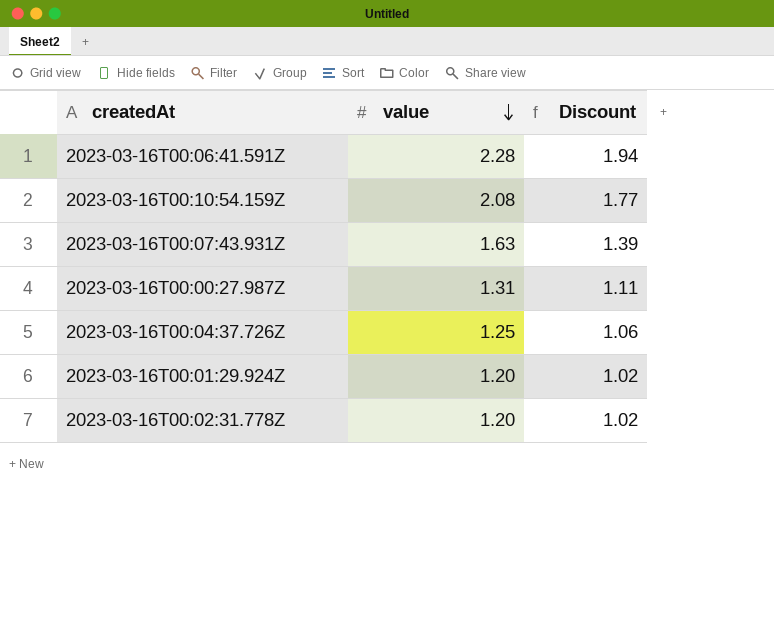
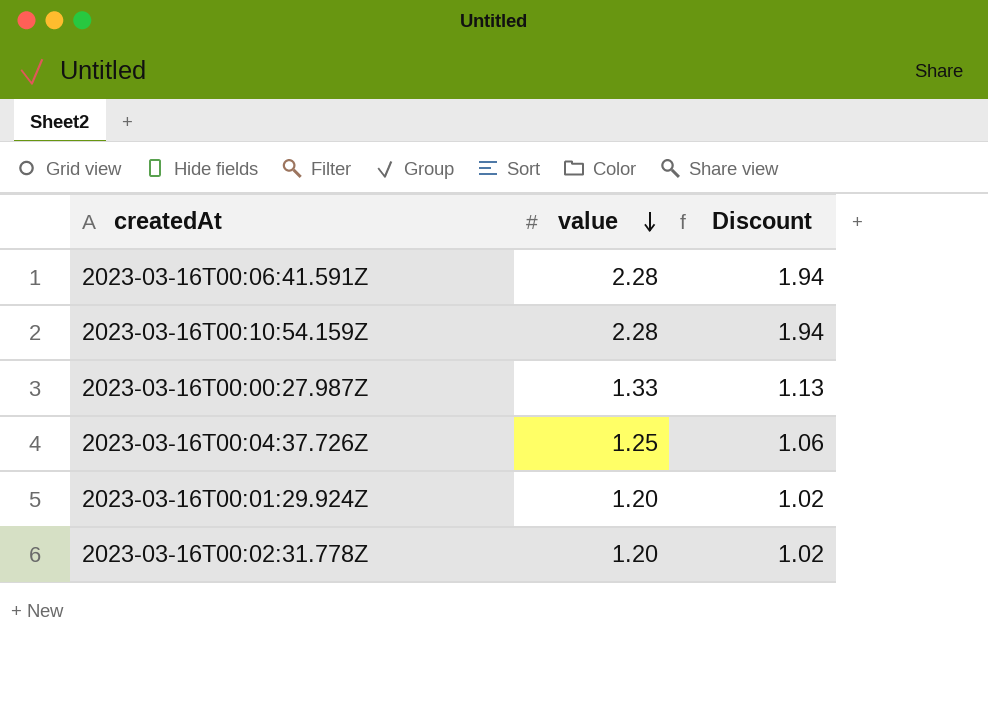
row 2023-03-16T00:07:43.931Z: 1.63 | 1.39 -> none
2023-03-16T00:10:54.159Z | value: 2.08 -> 2.28
2023-03-16T00:10:54.159Z | Discount: 1.77 -> 1.94
2023-03-16T00:00:27.987Z | value: 1.31 -> 1.33
2023-03-16T00:00:27.987Z | Discount: 1.11 -> 1.13

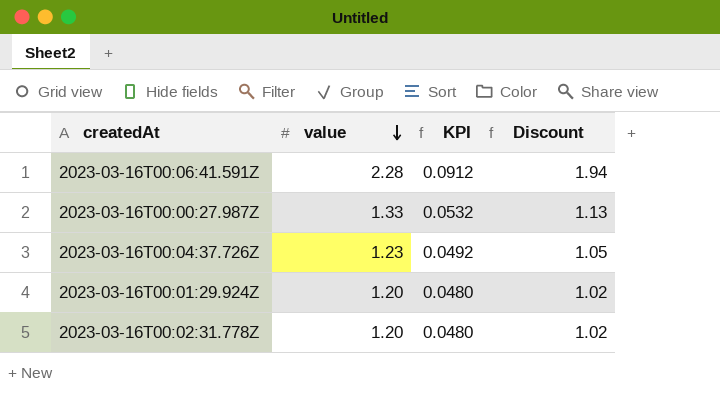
column KPI | formula: none -> [value] * 0.04
row 2023-03-16T00:10:54.159Z: 2.28 | 1.94 -> none
2023-03-16T00:04:37.726Z | value: 1.25 -> 1.23
2023-03-16T00:04:37.726Z | Discount: 1.06 -> 1.05

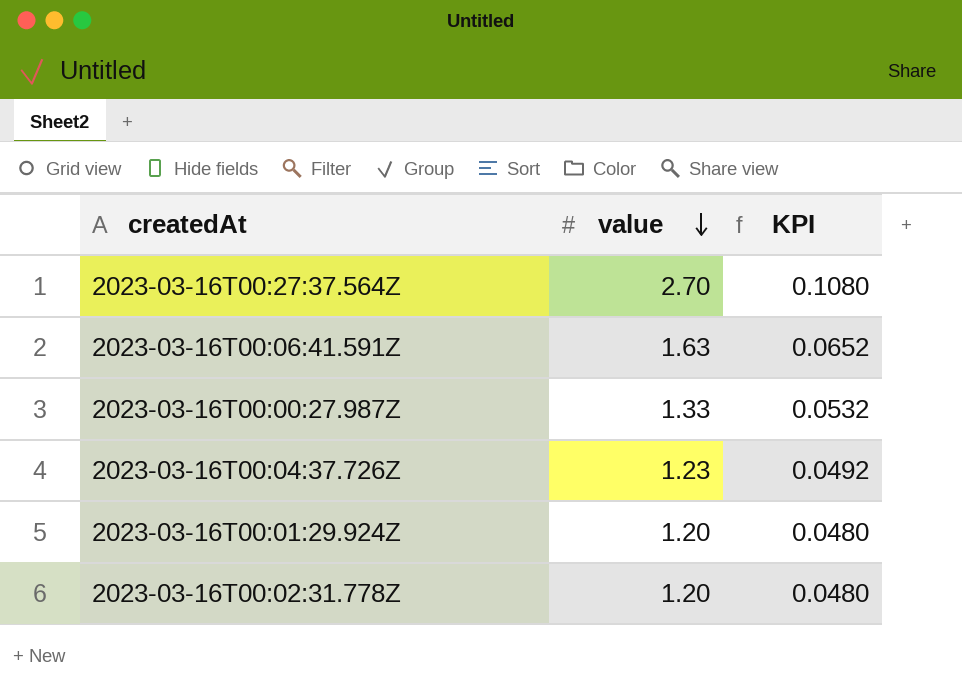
column Discount | formula: [value] * 0.85 -> none
row 2023-03-16T00:27:37.564Z: none -> 2.70 | 0.1080
2023-03-16T00:06:41.591Z | value: 2.28 -> 1.63
2023-03-16T00:06:41.591Z | KPI: 0.0912 -> 0.0652

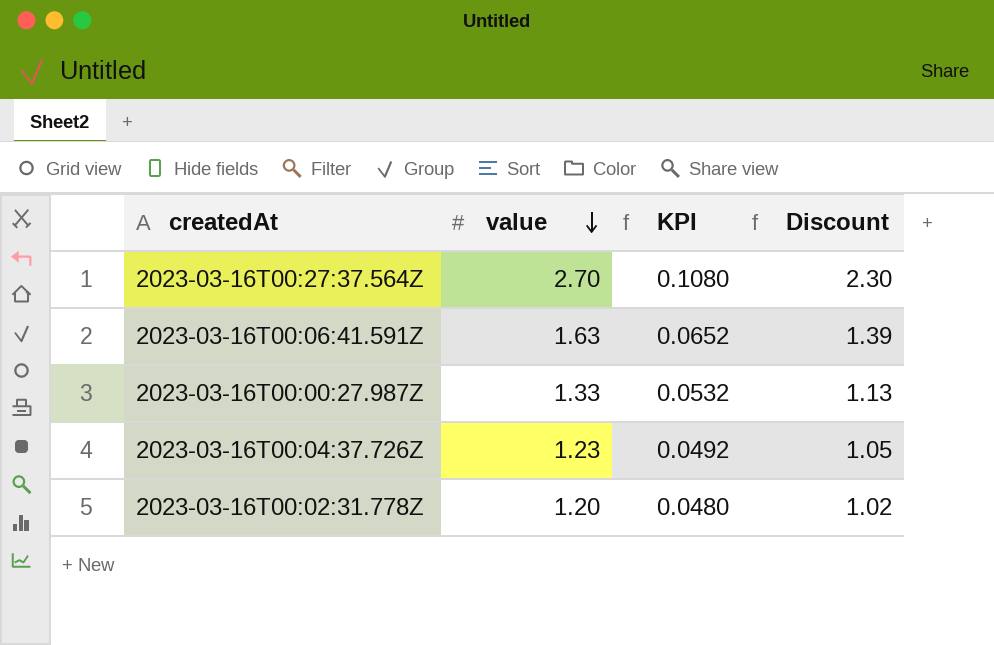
column Discount | formula: none -> [value] * 0.85
row 2023-03-16T00:01:29.924Z: 1.20 | 0.0480 -> none

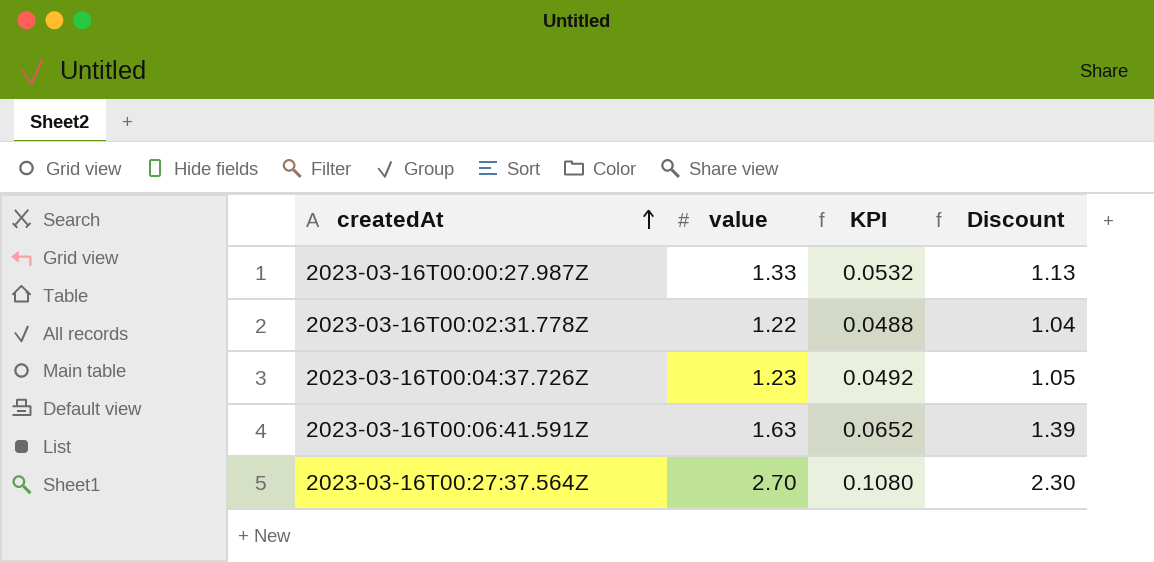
row order: value descending -> createdAt ascending
2023-03-16T00:02:31.778Z | value: 1.20 -> 1.22
2023-03-16T00:02:31.778Z | KPI: 0.0480 -> 0.0488
2023-03-16T00:02:31.778Z | Discount: 1.02 -> 1.04

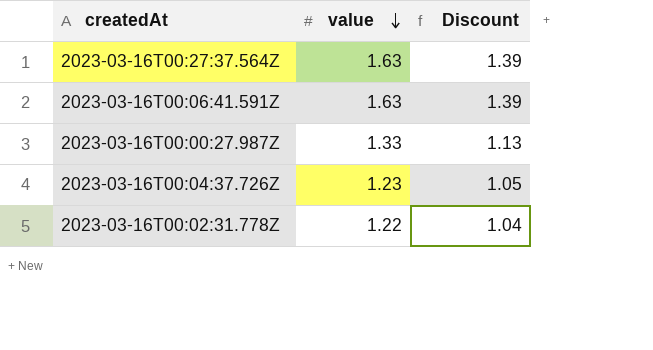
row order: createdAt ascending -> value descending
column KPI | formula: [value] * 0.04 -> none
2023-03-16T00:27:37.564Z | value: 2.70 -> 1.63
2023-03-16T00:27:37.564Z | Discount: 2.30 -> 1.39

